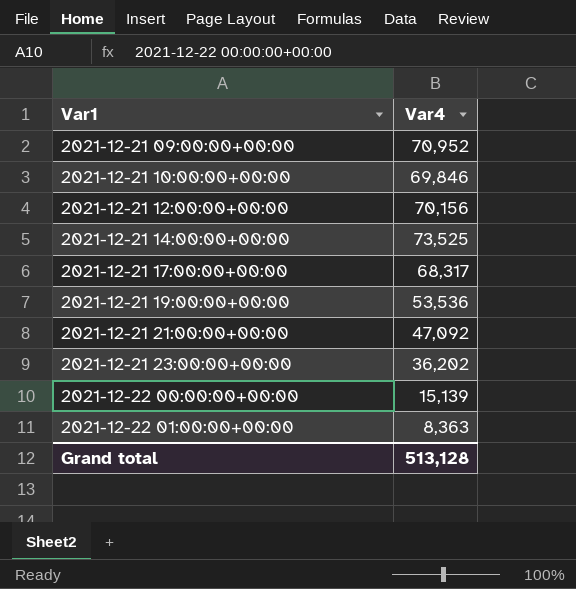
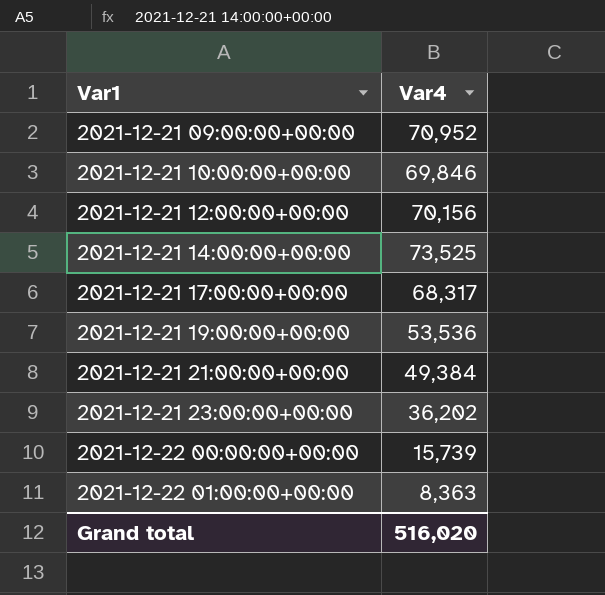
2021-12-21 21:00:00+00:00 | Var4: 47,092 -> 49,384
2021-12-22 00:00:00+00:00 | Var4: 15,139 -> 15,739
Grand total | Var4: 513,128 -> 516,020

